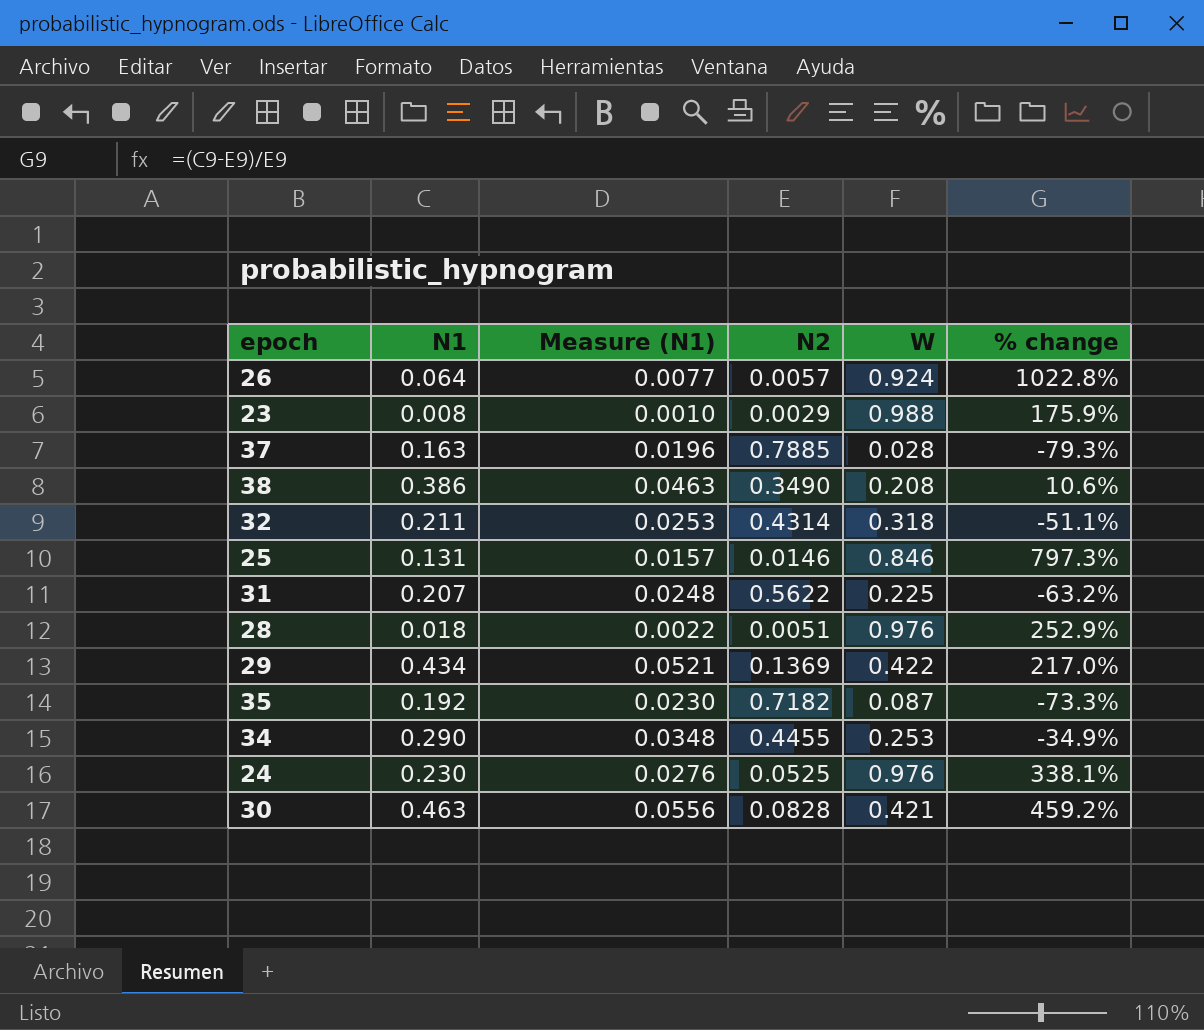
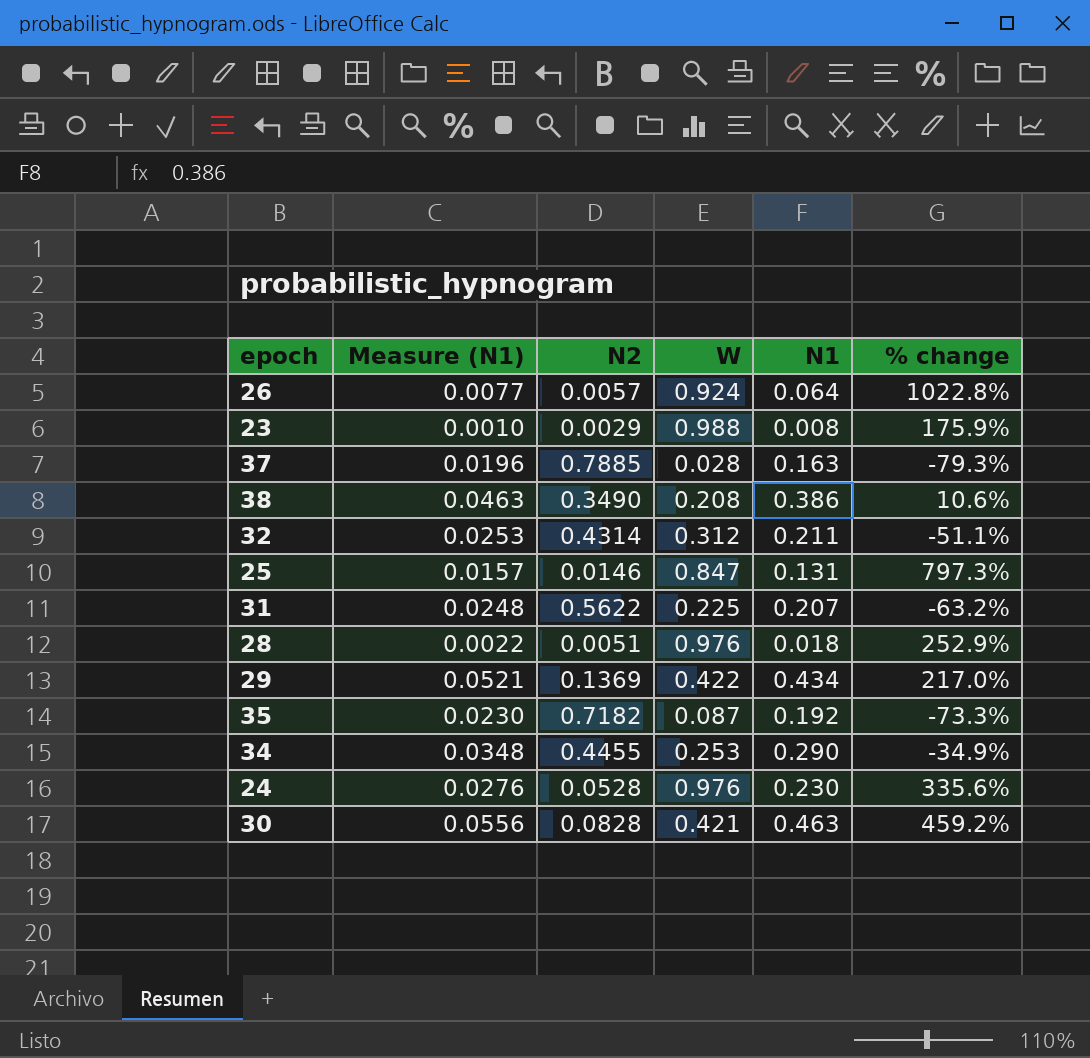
column N1 | position: 2 -> 5
32 | W: 0.318 -> 0.312
25 | W: 0.846 -> 0.847
24 | N2: 0.0525 -> 0.0528
24 | % change: 338.1% -> 335.6%

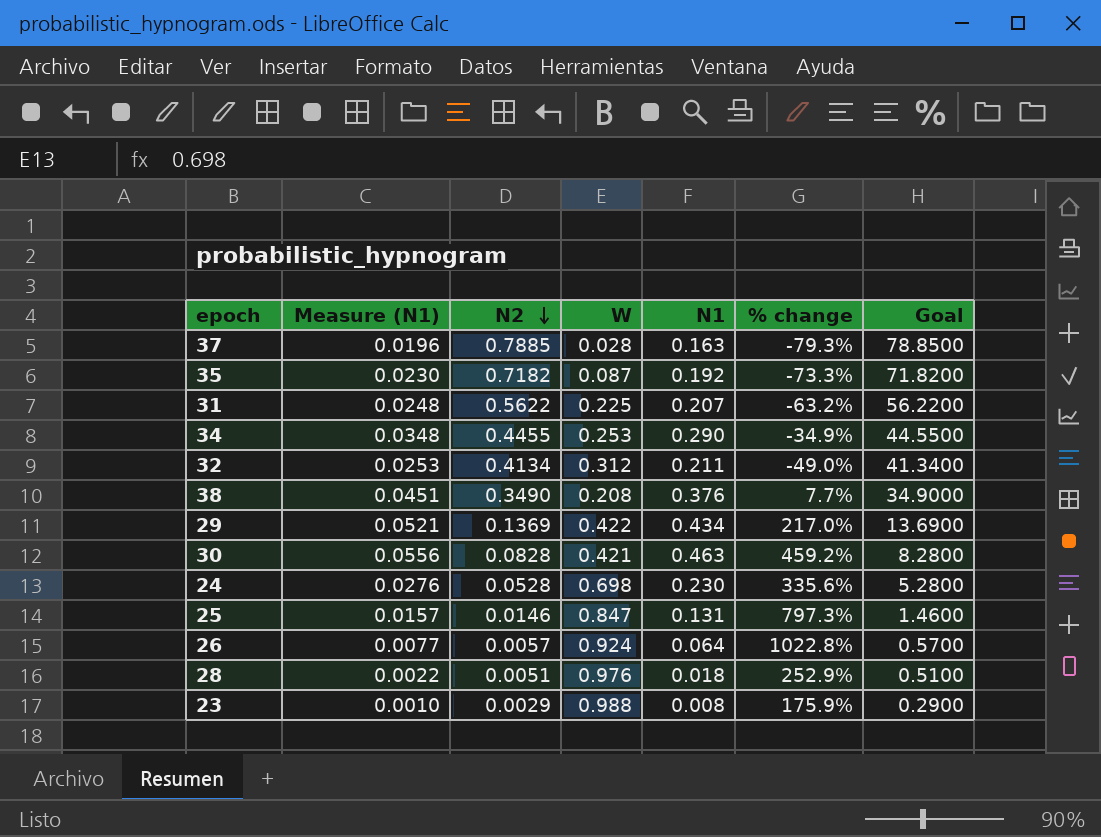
row order: none -> N2 descending
column Goal | formula: none -> [N2] * 100
32 | N2: 0.4314 -> 0.4134
32 | % change: -51.1% -> -49.0%
38 | Measure (N1): 0.0463 -> 0.0451
38 | N1: 0.386 -> 0.376
38 | % change: 10.6% -> 7.7%
24 | W: 0.976 -> 0.698

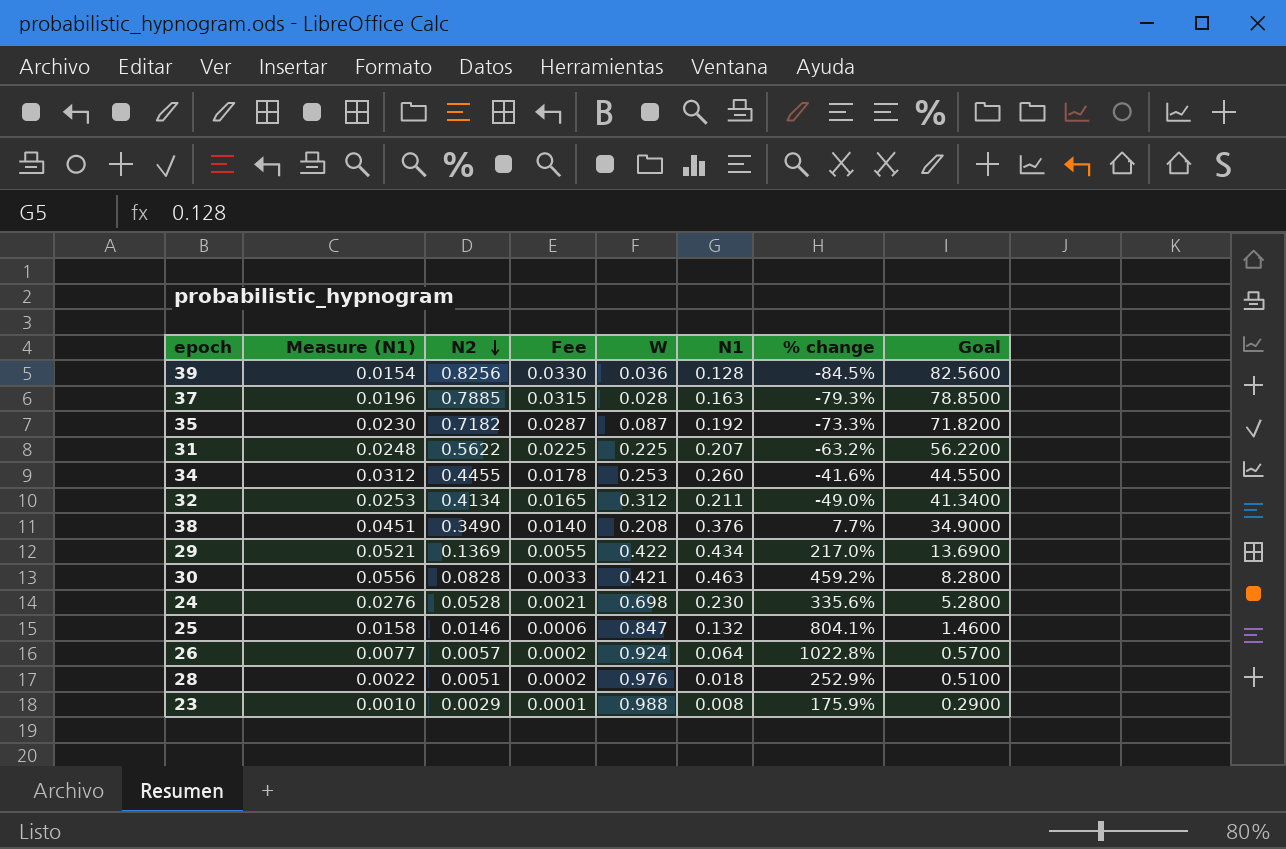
column Fee | formula: none -> [N2] * 0.04
row 39: none -> 0.0154 | 0.8256 | 0.0330 | 0.036 | 0.128 | -84.5% | 82.5600
34 | Measure (N1): 0.0348 -> 0.0312
34 | N1: 0.290 -> 0.260
34 | % change: -34.9% -> -41.6%
25 | Measure (N1): 0.0157 -> 0.0158
25 | N1: 0.131 -> 0.132
25 | % change: 797.3% -> 804.1%

